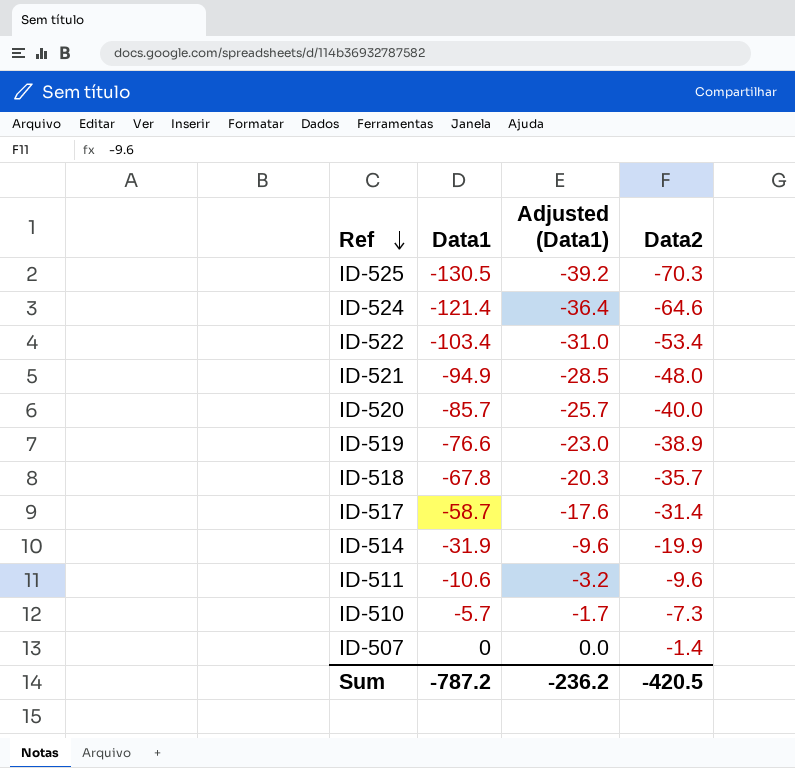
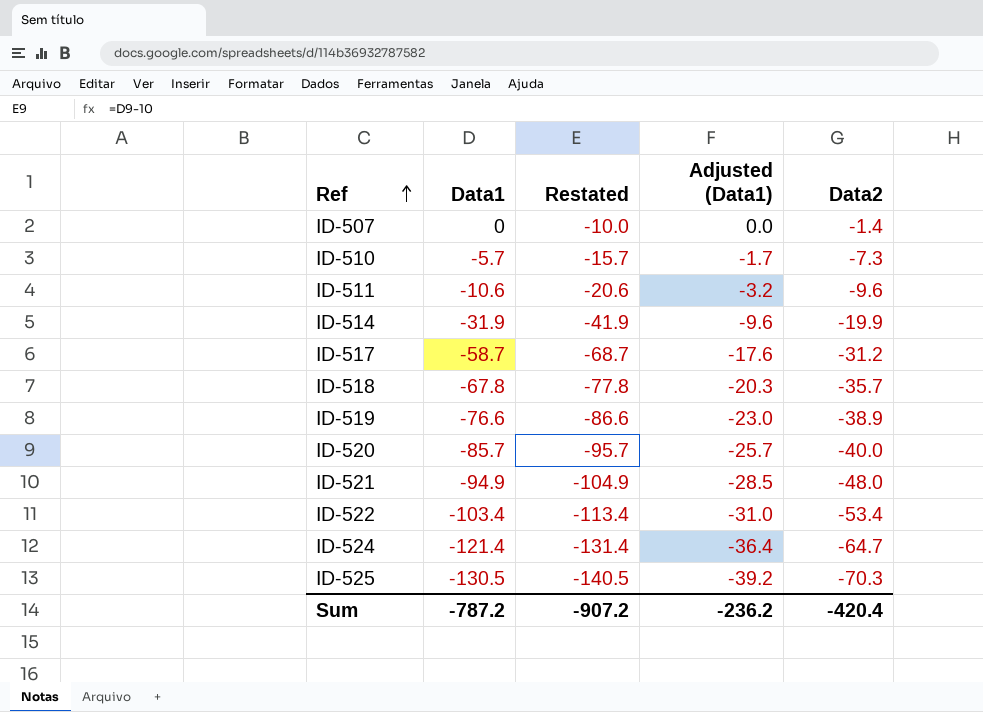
row order: Ref descending -> Ref ascending
column Restated | formula: none -> [Data1] - 10
ID-517 | Data2: -31.4 -> -31.2
ID-524 | Data2: -64.6 -> -64.7
Sum | Data2: -420.5 -> -420.4

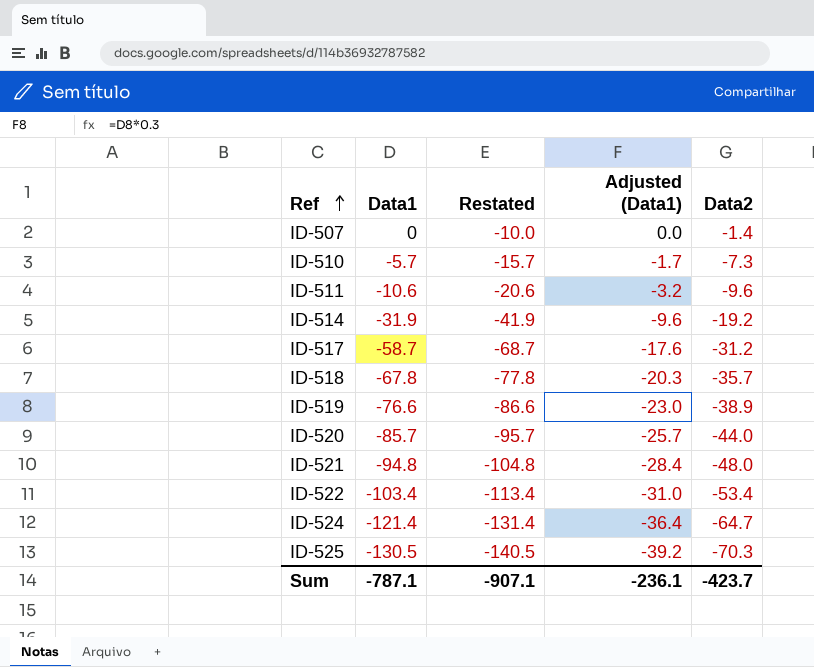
ID-514 | Data2: -19.9 -> -19.2
ID-520 | Data2: -40.0 -> -44.0
ID-521 | Data1: -94.9 -> -94.8
ID-521 | Restated: -104.9 -> -104.8
ID-521 | Adjusted (Data1): -28.5 -> -28.4
Sum | Data1: -787.2 -> -787.1
Sum | Restated: -907.2 -> -907.1
Sum | Adjusted (Data1): -236.2 -> -236.1
Sum | Data2: -420.4 -> -423.7

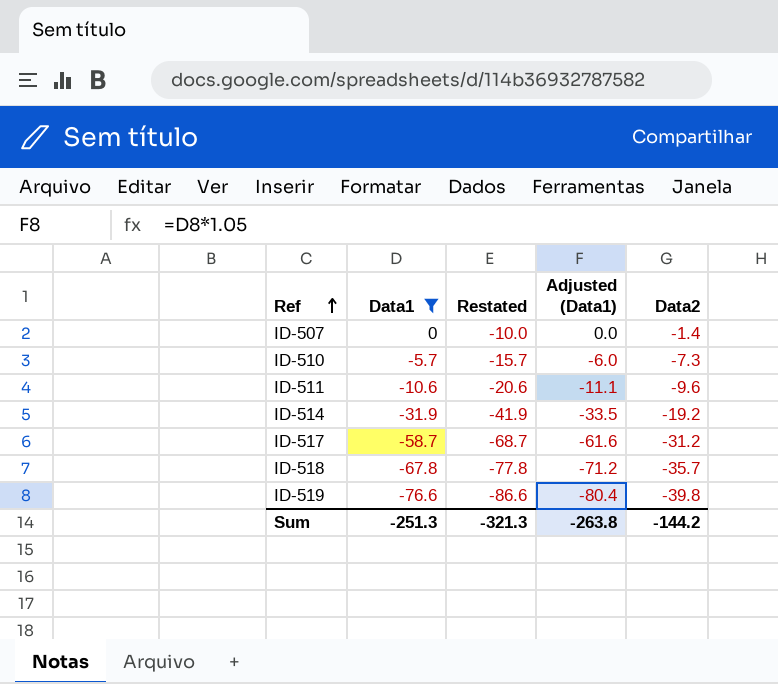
filter: none -> Data1 >= -76.6
column Adjusted (Data1) | formula: [Data1] * 0.3 -> [Data1] * 1.05
ID-519 | Data2: -38.9 -> -39.8
Sum | Data1: -787.1 -> -251.3
Sum | Restated: -907.1 -> -321.3
Sum | Adjusted (Data1): -236.1 -> -263.8
Sum | Data2: -423.7 -> -144.2

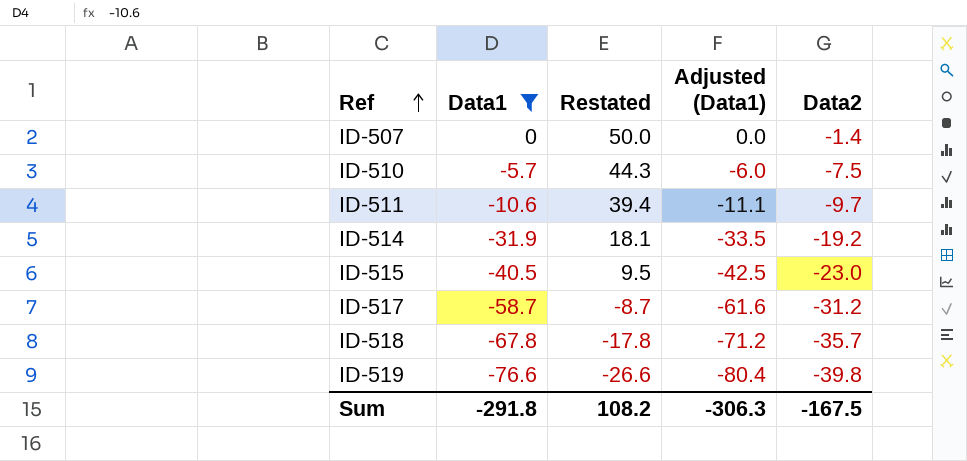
column Restated | formula: [Data1] - 10 -> [Data1] + 50
ID-510 | Data2: -7.3 -> -7.5
ID-511 | Data2: -9.6 -> -9.7
row ID-515: none -> -40.5 | 9.5 | -42.5 | -23.0
Sum | Data1: -251.3 -> -291.8
Sum | Restated: -321.3 -> 108.2
Sum | Adjusted (Data1): -263.8 -> -306.3
Sum | Data2: -144.2 -> -167.5

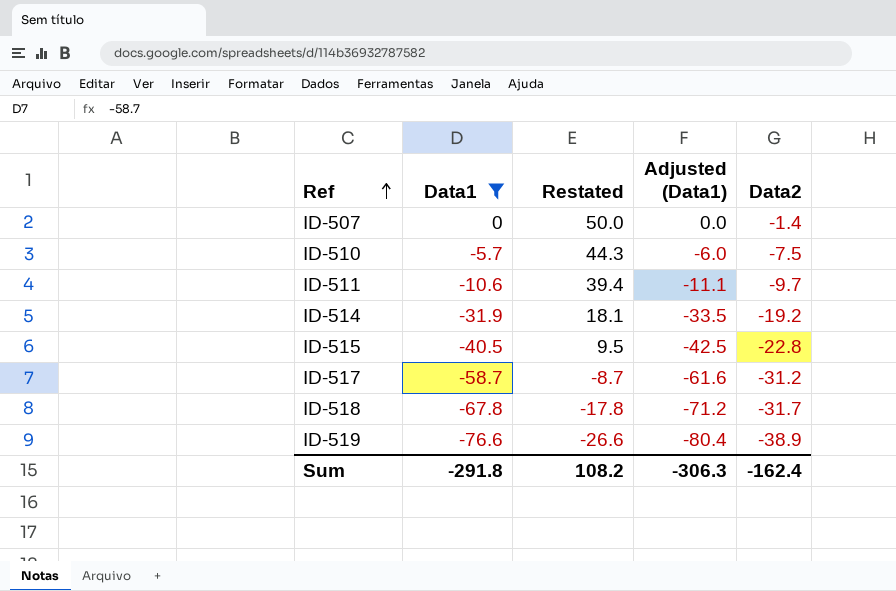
ID-515 | Data2: -23.0 -> -22.8
ID-518 | Data2: -35.7 -> -31.7
ID-519 | Data2: -39.8 -> -38.9
Sum | Data2: -167.5 -> -162.4

